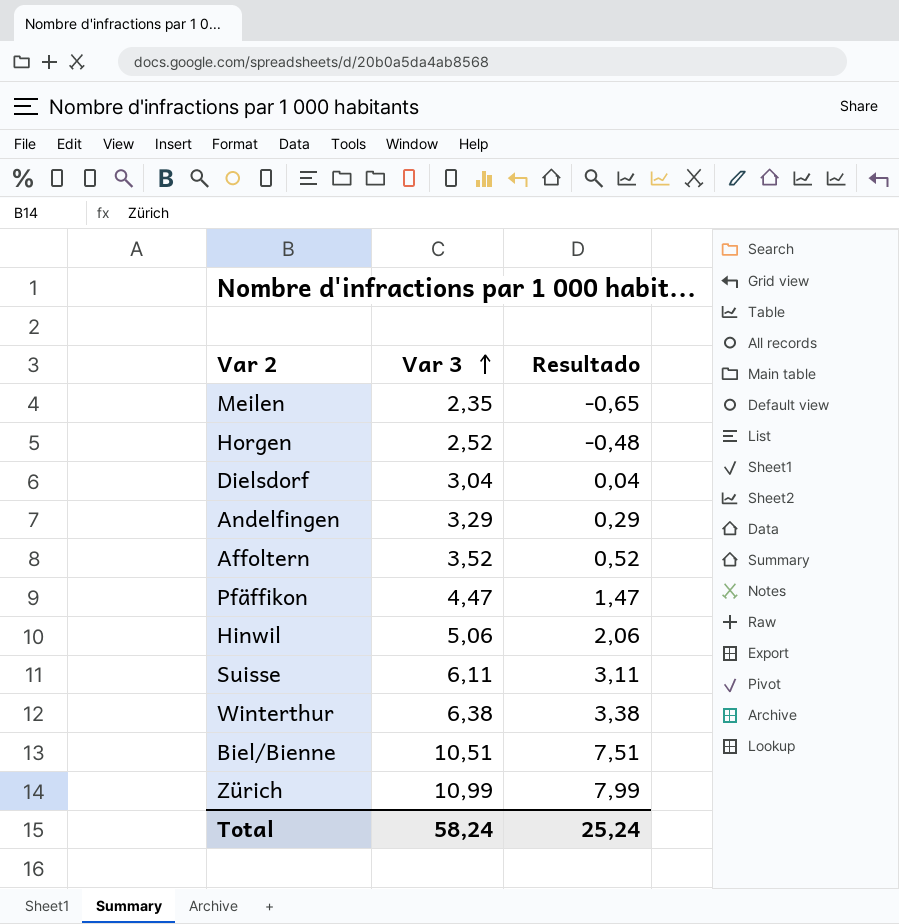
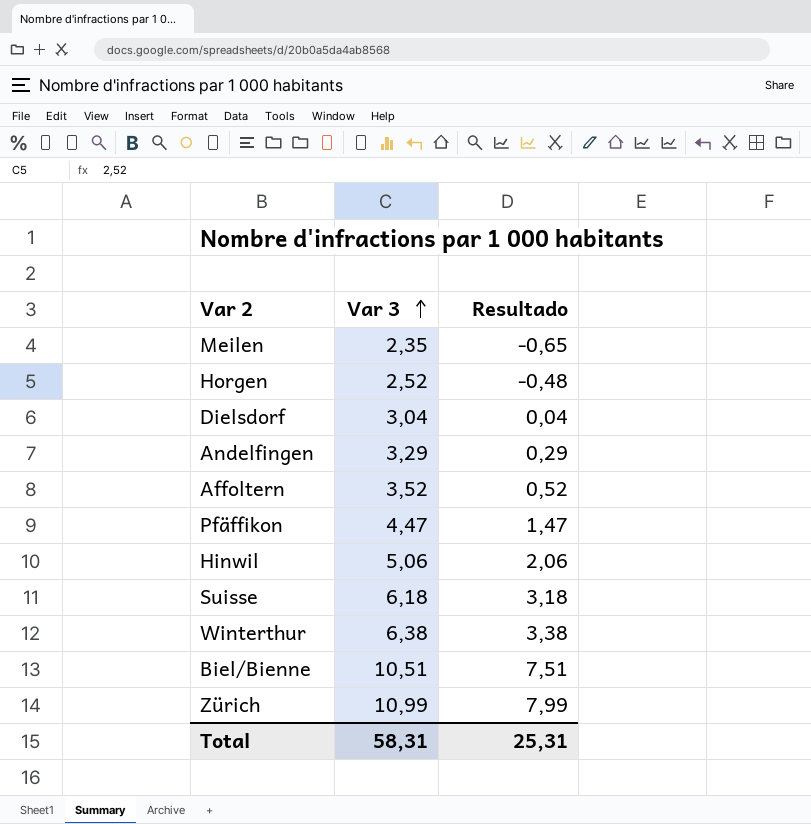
Suisse | Var 3: 6,11 -> 6,18
Suisse | Resultado: 3,11 -> 3,18
Total | Var 3: 58,24 -> 58,31
Total | Resultado: 25,24 -> 25,31

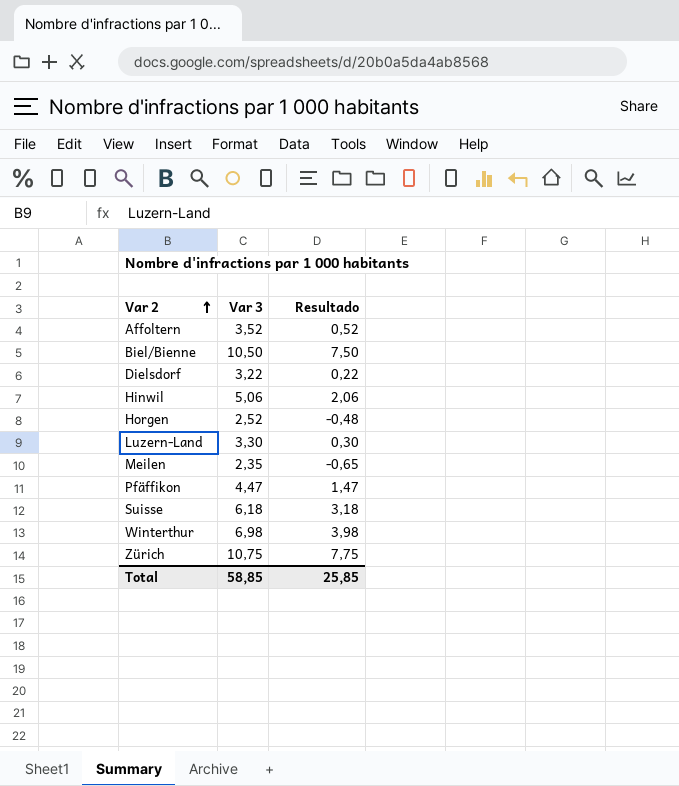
row order: Var 3 ascending -> Var 2 ascending
row Andelfingen: 3,29 | 0,29 -> none
Biel/Bienne | Var 3: 10,51 -> 10,50
Biel/Bienne | Resultado: 7,51 -> 7,50
Dielsdorf | Var 3: 3,04 -> 3,22
Dielsdorf | Resultado: 0,04 -> 0,22
row Luzern-Land: none -> 3,30 | 0,30
Winterthur | Var 3: 6,38 -> 6,98
Winterthur | Resultado: 3,38 -> 3,98
Zürich | Var 3: 10,99 -> 10,75
Zürich | Resultado: 7,99 -> 7,75
Total | Var 3: 58,31 -> 58,85
Total | Resultado: 25,31 -> 25,85

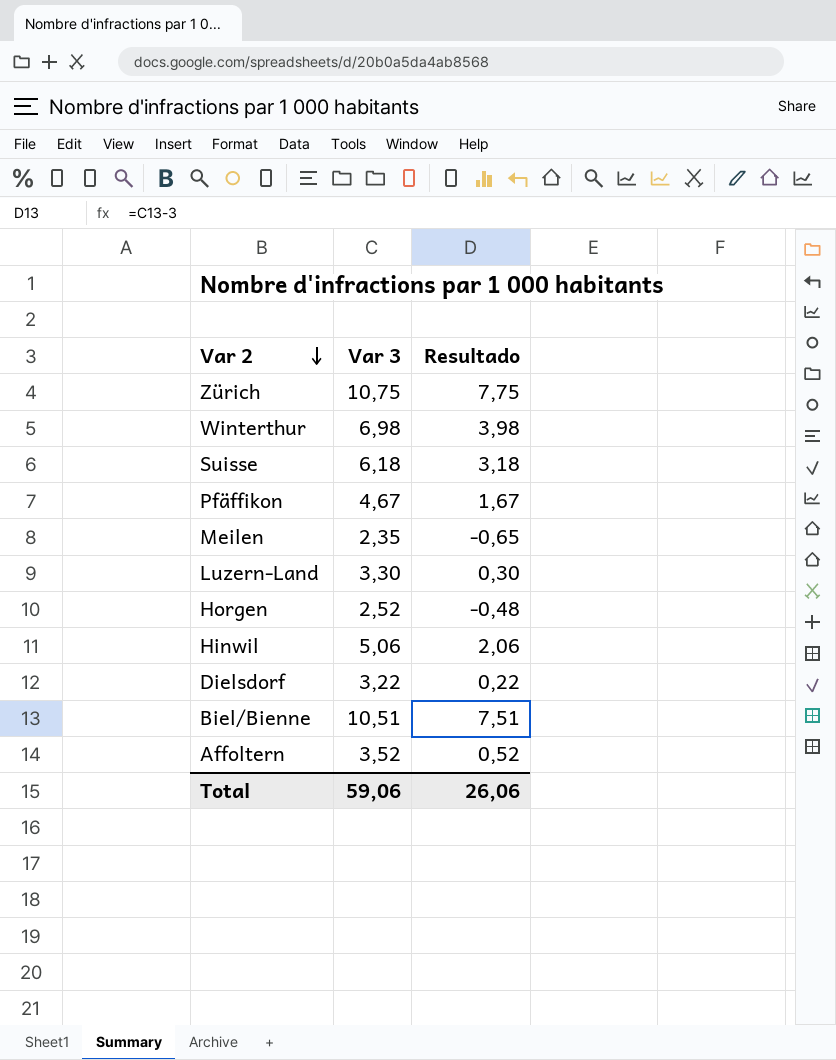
row order: Var 2 ascending -> Var 2 descending
Pfäffikon | Var 3: 4,47 -> 4,67
Pfäffikon | Resultado: 1,47 -> 1,67
Biel/Bienne | Var 3: 10,50 -> 10,51
Biel/Bienne | Resultado: 7,50 -> 7,51
Total | Var 3: 58,85 -> 59,06
Total | Resultado: 25,85 -> 26,06

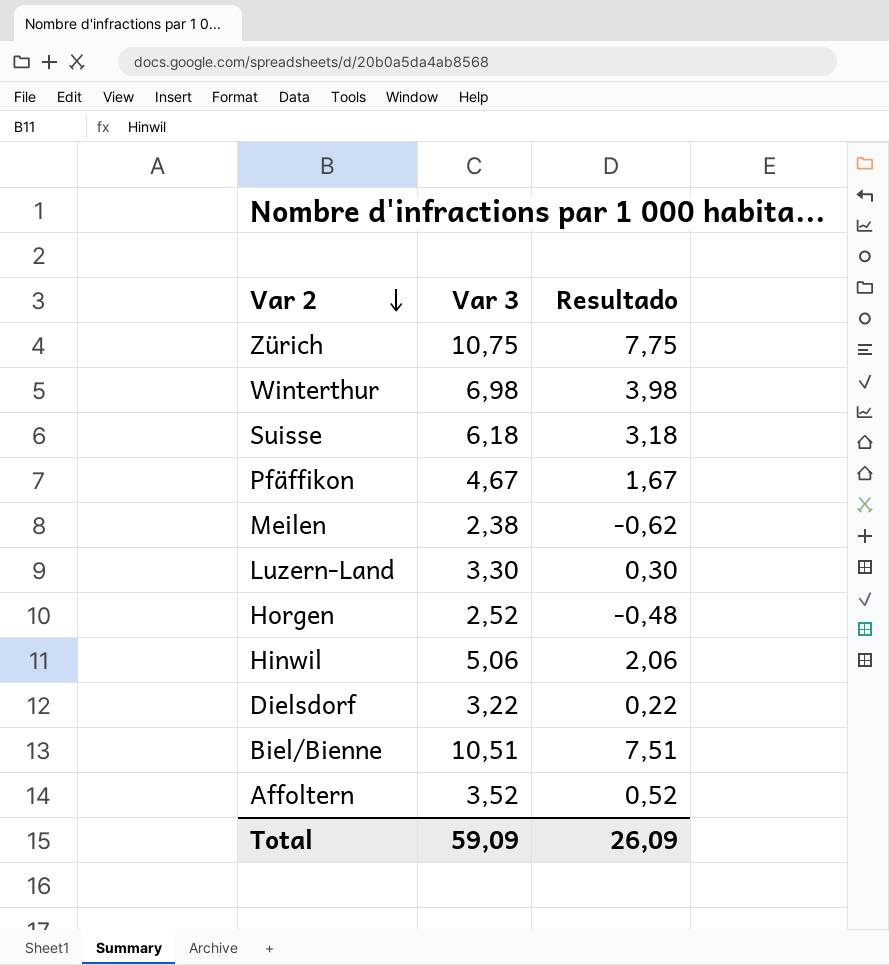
Meilen | Var 3: 2,35 -> 2,38
Meilen | Resultado: -0,65 -> -0,62
Total | Var 3: 59,06 -> 59,09
Total | Resultado: 26,06 -> 26,09

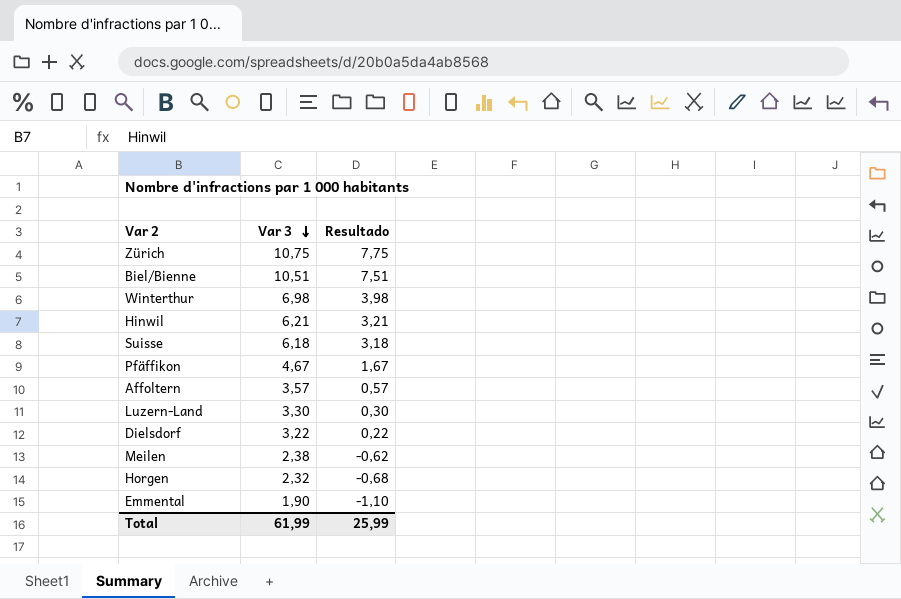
row order: Var 2 descending -> Var 3 descending
Hinwil | Var 3: 5,06 -> 6,21
Hinwil | Resultado: 2,06 -> 3,21
Affoltern | Var 3: 3,52 -> 3,57
Affoltern | Resultado: 0,52 -> 0,57
Horgen | Var 3: 2,52 -> 2,32
Horgen | Resultado: -0,48 -> -0,68
row Emmental: none -> 1,90 | -1,10
Total | Var 3: 59,09 -> 61,99
Total | Resultado: 26,09 -> 25,99

